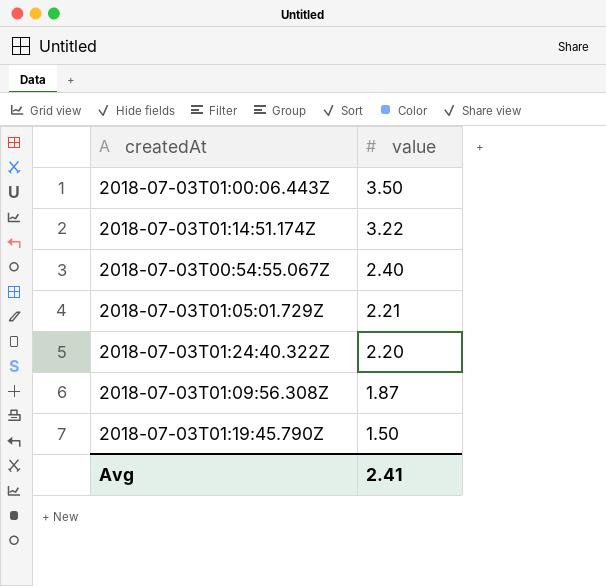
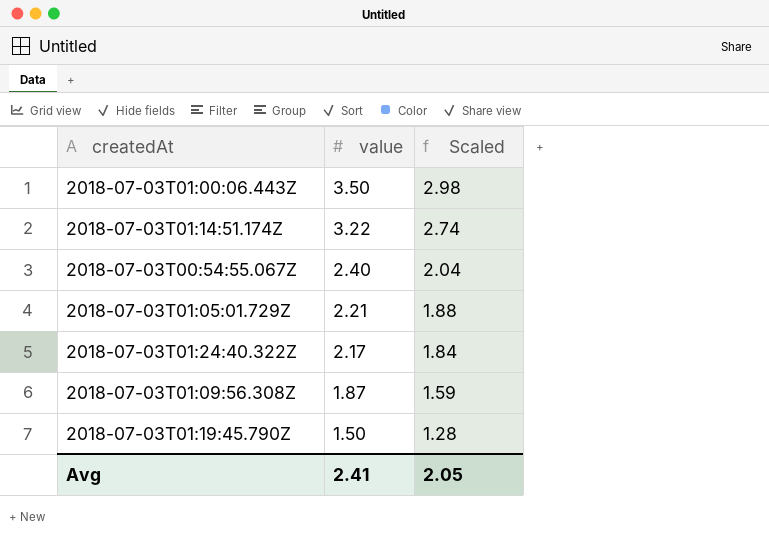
column Scaled | formula: none -> [value] * 0.85
2018-07-03T01:24:40.322Z | value: 2.20 -> 2.17

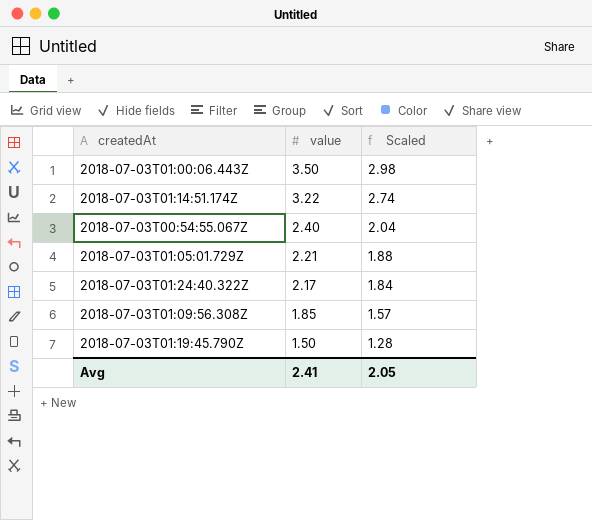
2018-07-03T01:09:56.308Z | value: 1.87 -> 1.85
2018-07-03T01:09:56.308Z | Scaled: 1.59 -> 1.57

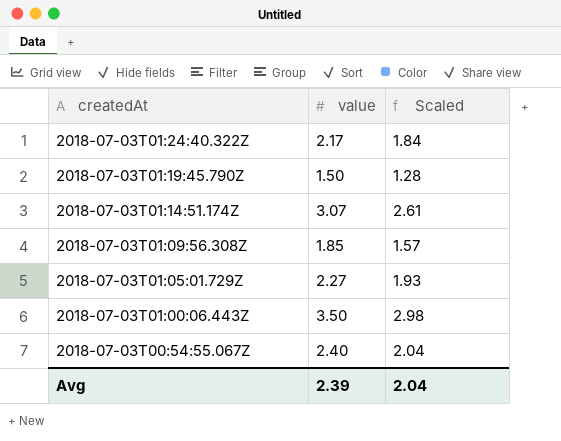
row order: value descending -> createdAt descending
2018-07-03T01:14:51.174Z | value: 3.22 -> 3.07
2018-07-03T01:14:51.174Z | Scaled: 2.74 -> 2.61
2018-07-03T01:05:01.729Z | value: 2.21 -> 2.27
2018-07-03T01:05:01.729Z | Scaled: 1.88 -> 1.93
Avg | value: 2.41 -> 2.39
Avg | Scaled: 2.05 -> 2.04

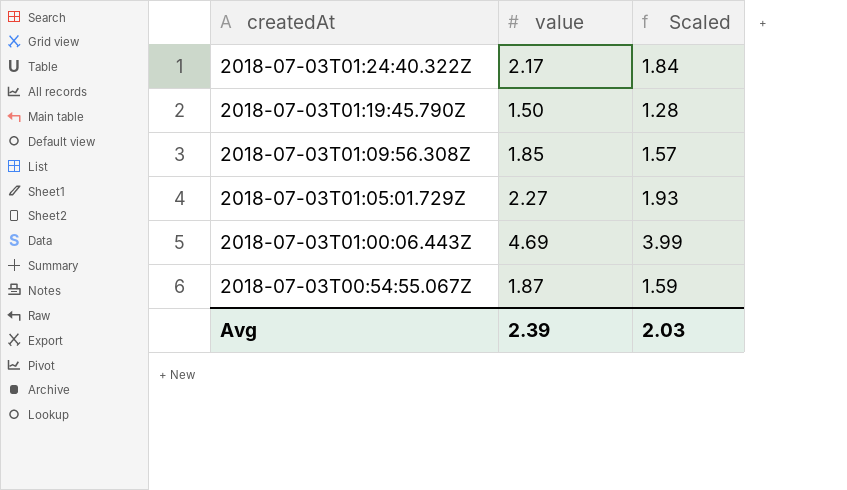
row 2018-07-03T01:14:51.174Z: 3.07 | 2.61 -> none
2018-07-03T01:00:06.443Z | value: 3.50 -> 4.69
2018-07-03T01:00:06.443Z | Scaled: 2.98 -> 3.99
2018-07-03T00:54:55.067Z | value: 2.40 -> 1.87
2018-07-03T00:54:55.067Z | Scaled: 2.04 -> 1.59
Avg | Scaled: 2.04 -> 2.03

